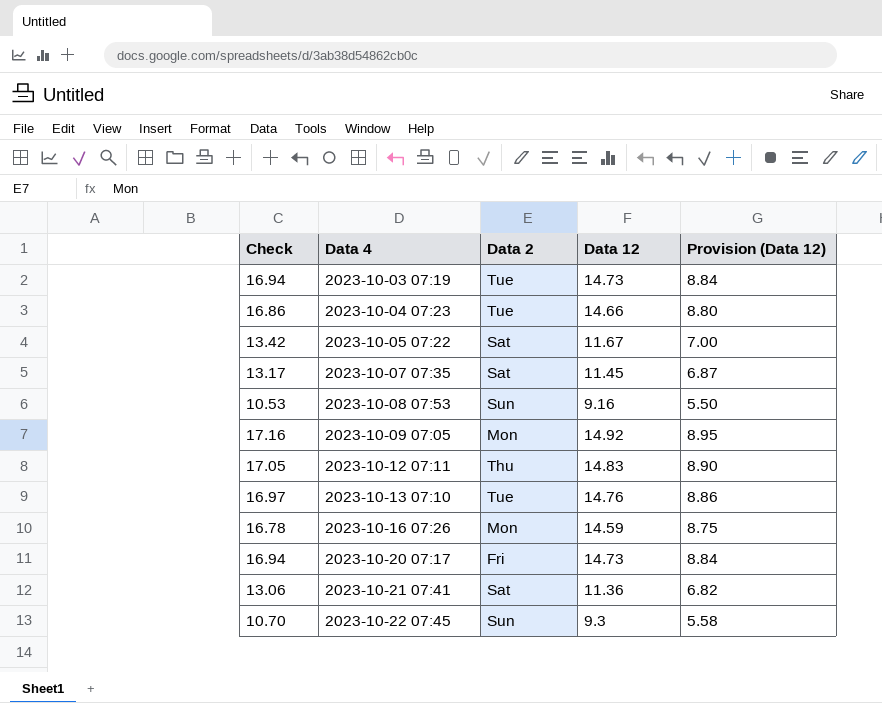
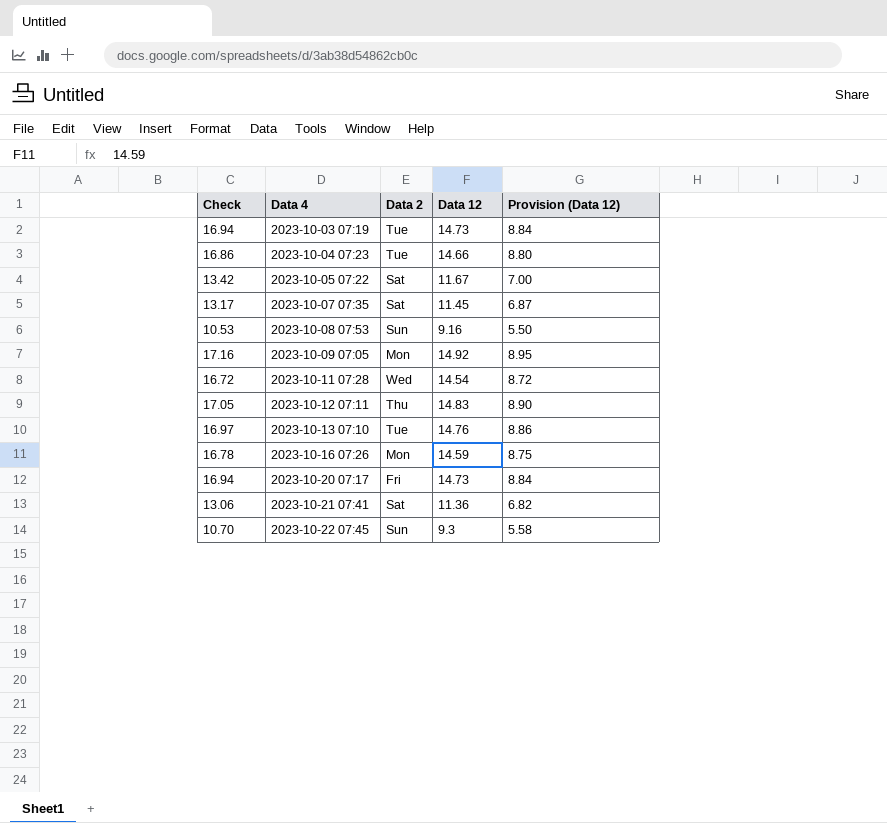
row 2023-10-11 07:28: none -> 16.72 | Wed | 14.54 | 8.72

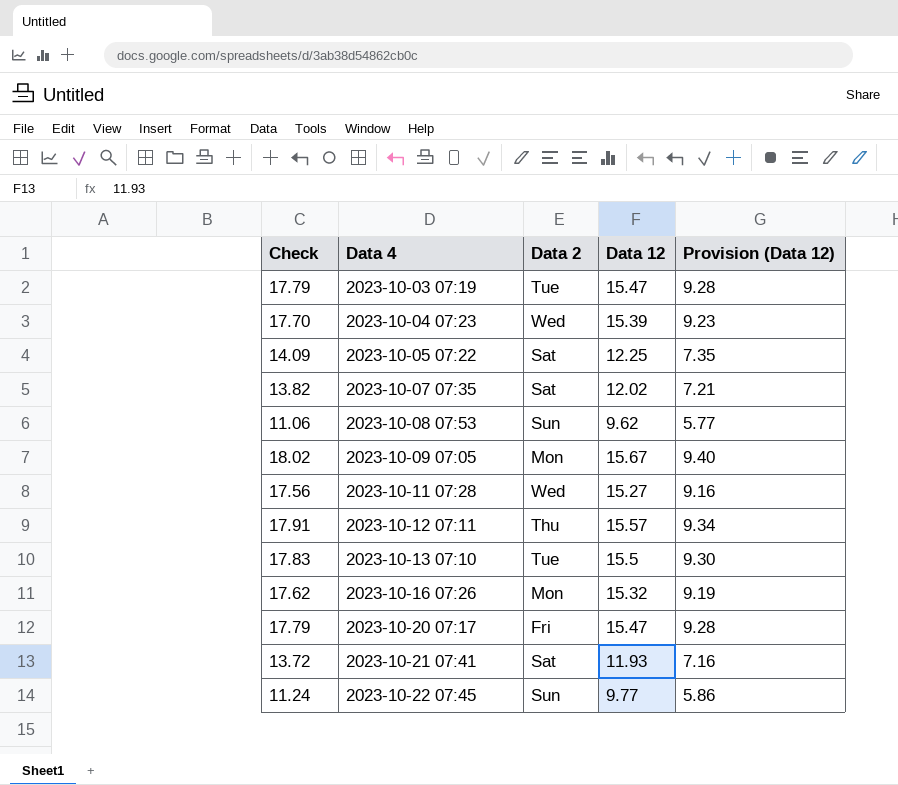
2023-10-03 07:19 | Check: 16.94 -> 17.79
2023-10-03 07:19 | Data 12: 14.73 -> 15.47
2023-10-03 07:19 | Provision (Data 12): 8.84 -> 9.28
2023-10-04 07:23 | Check: 16.86 -> 17.70
2023-10-04 07:23 | Data 2: Tue -> Wed
2023-10-04 07:23 | Data 12: 14.66 -> 15.39
2023-10-04 07:23 | Provision (Data 12): 8.80 -> 9.23
2023-10-05 07:22 | Check: 13.42 -> 14.09
2023-10-05 07:22 | Data 12: 11.67 -> 12.25
2023-10-05 07:22 | Provision (Data 12): 7.00 -> 7.35
2023-10-07 07:35 | Check: 13.17 -> 13.82
2023-10-07 07:35 | Data 12: 11.45 -> 12.02
2023-10-07 07:35 | Provision (Data 12): 6.87 -> 7.21
2023-10-08 07:53 | Check: 10.53 -> 11.06
2023-10-08 07:53 | Data 12: 9.16 -> 9.62
2023-10-08 07:53 | Provision (Data 12): 5.50 -> 5.77
2023-10-09 07:05 | Check: 17.16 -> 18.02
2023-10-09 07:05 | Data 12: 14.92 -> 15.67
2023-10-09 07:05 | Provision (Data 12): 8.95 -> 9.40
2023-10-11 07:28 | Check: 16.72 -> 17.56
2023-10-11 07:28 | Data 12: 14.54 -> 15.27
2023-10-11 07:28 | Provision (Data 12): 8.72 -> 9.16
2023-10-12 07:11 | Check: 17.05 -> 17.91
2023-10-12 07:11 | Data 12: 14.83 -> 15.57
2023-10-12 07:11 | Provision (Data 12): 8.90 -> 9.34
2023-10-13 07:10 | Check: 16.97 -> 17.83
2023-10-13 07:10 | Data 12: 14.76 -> 15.5
2023-10-13 07:10 | Provision (Data 12): 8.86 -> 9.30
2023-10-16 07:26 | Check: 16.78 -> 17.62
2023-10-16 07:26 | Data 12: 14.59 -> 15.32
2023-10-16 07:26 | Provision (Data 12): 8.75 -> 9.19
2023-10-20 07:17 | Check: 16.94 -> 17.79
2023-10-20 07:17 | Data 12: 14.73 -> 15.47
2023-10-20 07:17 | Provision (Data 12): 8.84 -> 9.28
2023-10-21 07:41 | Check: 13.06 -> 13.72
2023-10-21 07:41 | Data 12: 11.36 -> 11.93
2023-10-21 07:41 | Provision (Data 12): 6.82 -> 7.16
2023-10-22 07:45 | Check: 10.70 -> 11.24
2023-10-22 07:45 | Data 12: 9.3 -> 9.77
2023-10-22 07:45 | Provision (Data 12): 5.58 -> 5.86

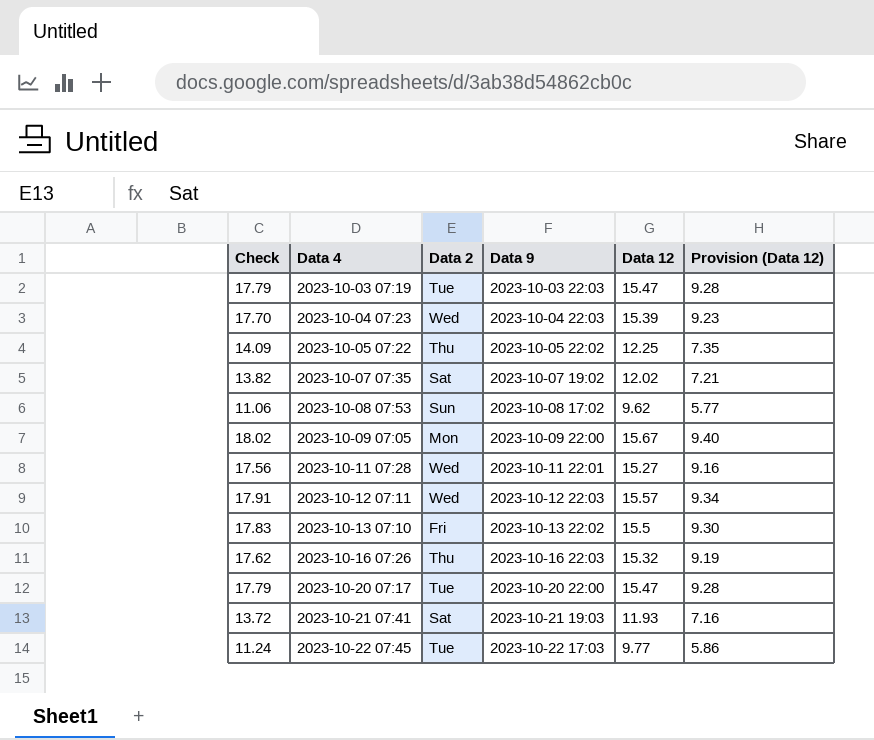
column Data 9 | position: none -> 4
2023-10-05 07:22 | Data 2: Sat -> Thu
2023-10-12 07:11 | Data 2: Thu -> Wed
2023-10-13 07:10 | Data 2: Tue -> Fri
2023-10-16 07:26 | Data 2: Mon -> Thu
2023-10-20 07:17 | Data 2: Fri -> Tue
2023-10-22 07:45 | Data 2: Sun -> Tue

